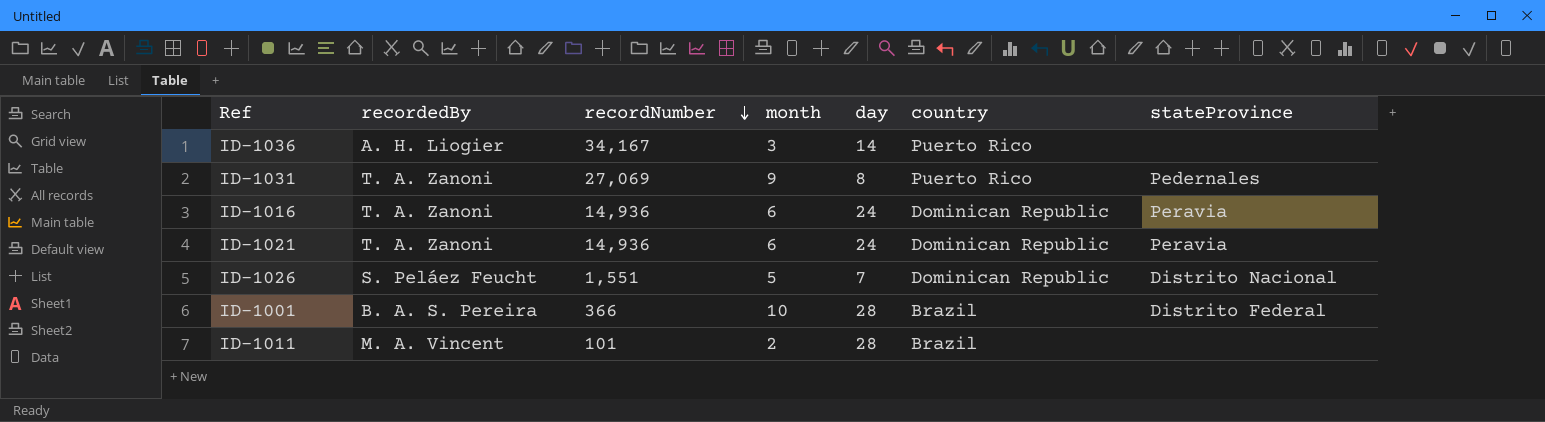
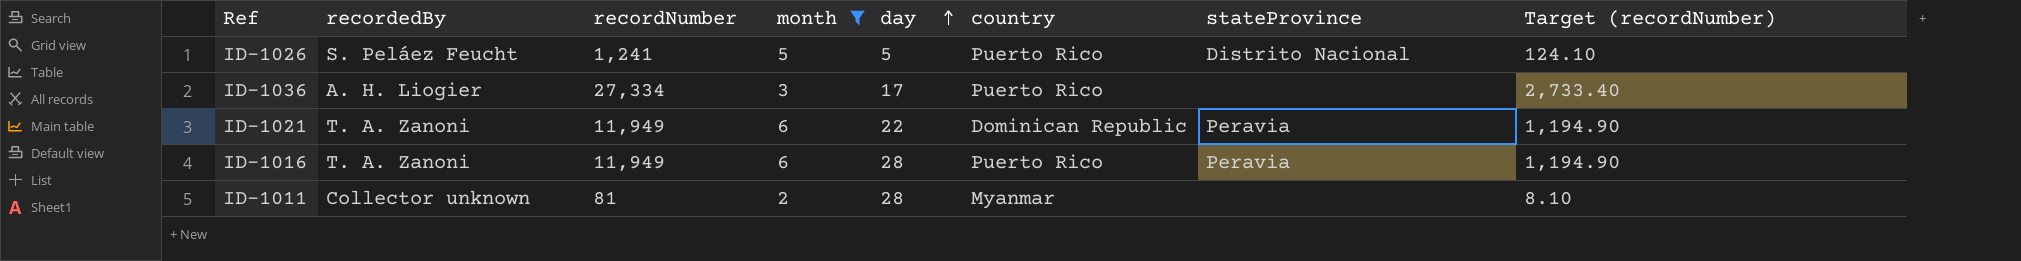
filter: none -> month <= 6
row order: recordNumber descending -> day ascending
column Target (recordNumber) | formula: none -> [recordNumber] * 0.1
ID-1026 | recordNumber: 1,551 -> 1,241
ID-1026 | day: 7 -> 5
ID-1026 | country: Dominican Republic -> Puerto Rico
ID-1036 | recordNumber: 34,167 -> 27,334
ID-1036 | day: 14 -> 17
ID-1021 | recordNumber: 14,936 -> 11,949
ID-1021 | day: 24 -> 22
ID-1016 | recordNumber: 14,936 -> 11,949
ID-1016 | day: 24 -> 28
ID-1016 | country: Dominican Republic -> Puerto Rico
ID-1011 | recordedBy: M. A. Vincent -> Collector unknown
ID-1011 | recordNumber: 101 -> 81
ID-1011 | country: Brazil -> Myanmar

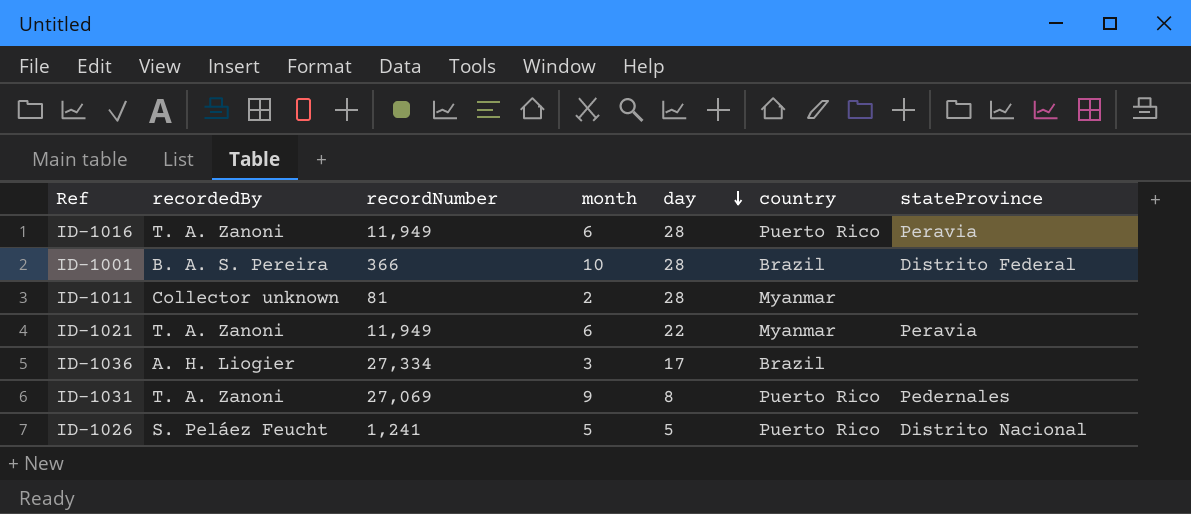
filter: month <= 6 -> none
row order: day ascending -> day descending
column Target (recordNumber) | formula: [recordNumber] * 0.1 -> none
ID-1021 | country: Dominican Republic -> Myanmar
ID-1036 | country: Puerto Rico -> Brazil

